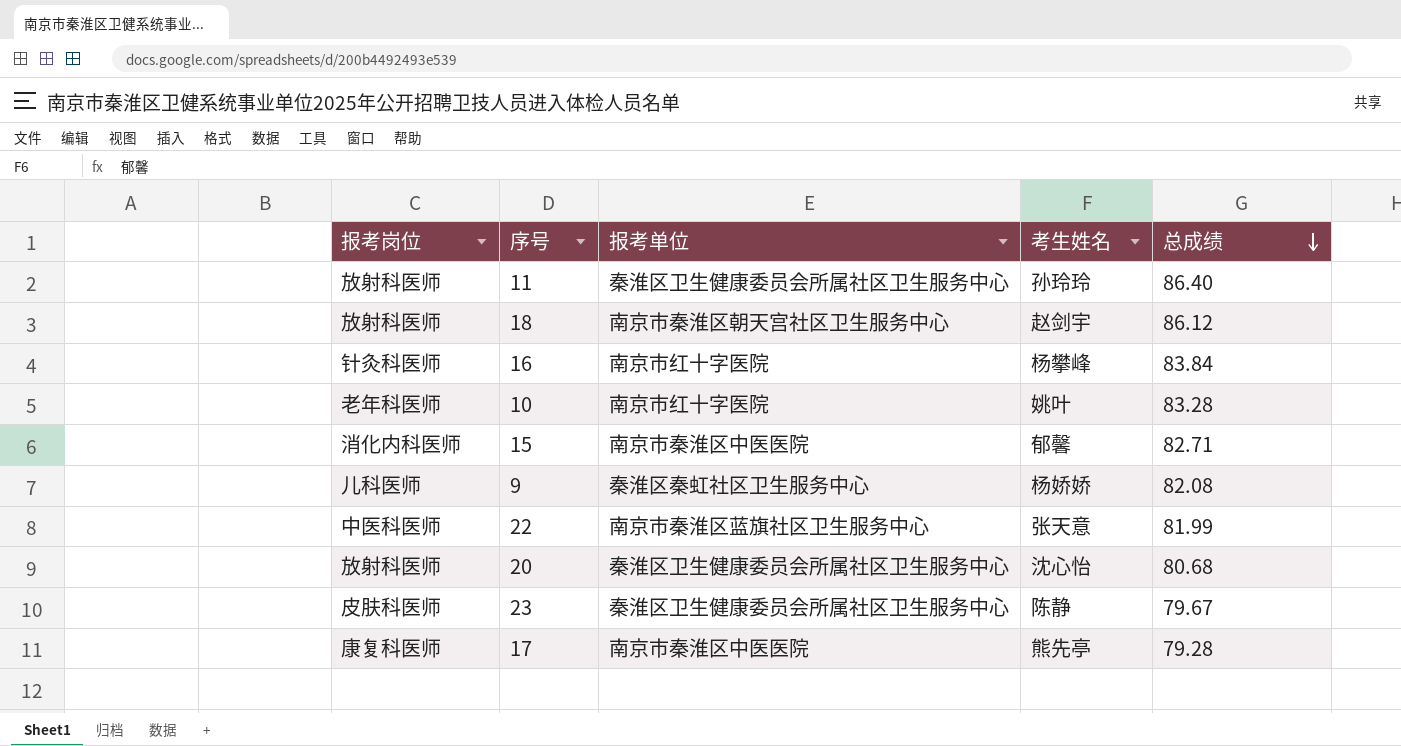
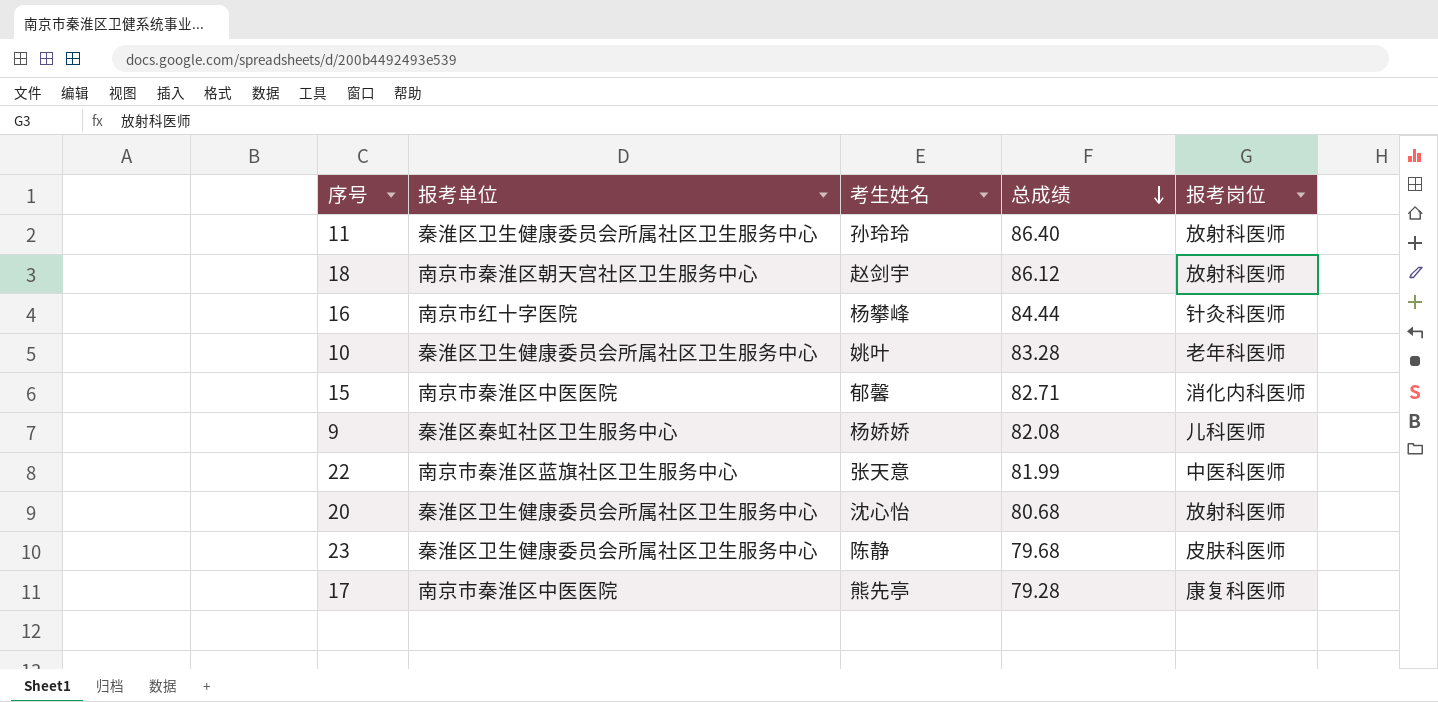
column 报考岗位 | position: 1 -> 5
16 | 总成绩: 83.84 -> 84.44
10 | 报考单位: 南京市红十字医院 -> 秦淮区卫生健康委员会所属社区卫生服务中心
23 | 总成绩: 79.67 -> 79.68

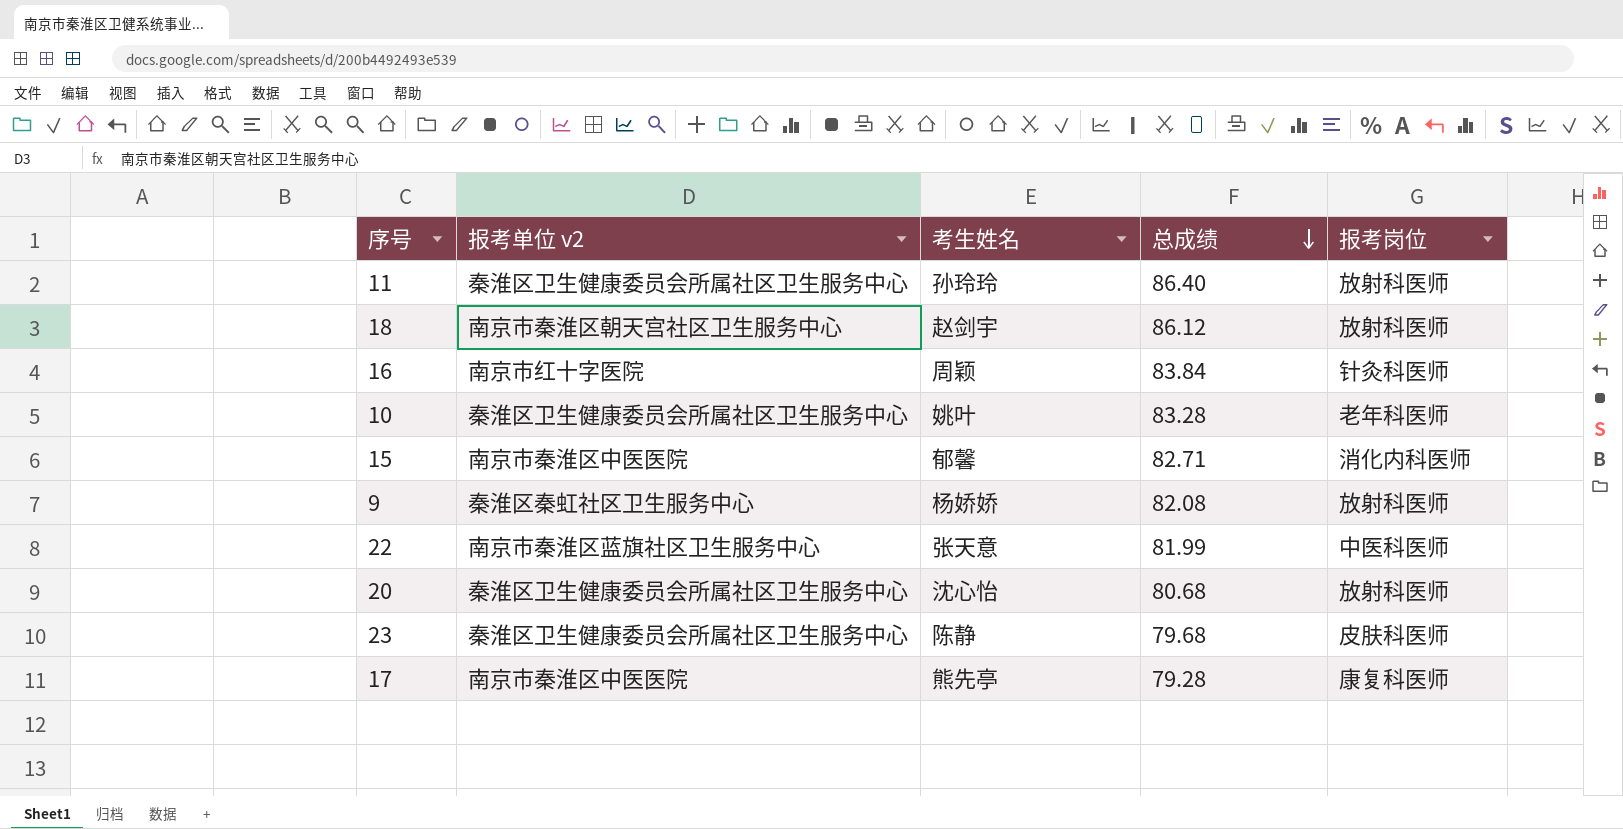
column name: 报考单位 -> 报考单位 v2
16 | 考生姓名: 杨攀峰 -> 周颖
16 | 总成绩: 84.44 -> 83.84
9 | 报考岗位: 儿科医师 -> 放射科医师

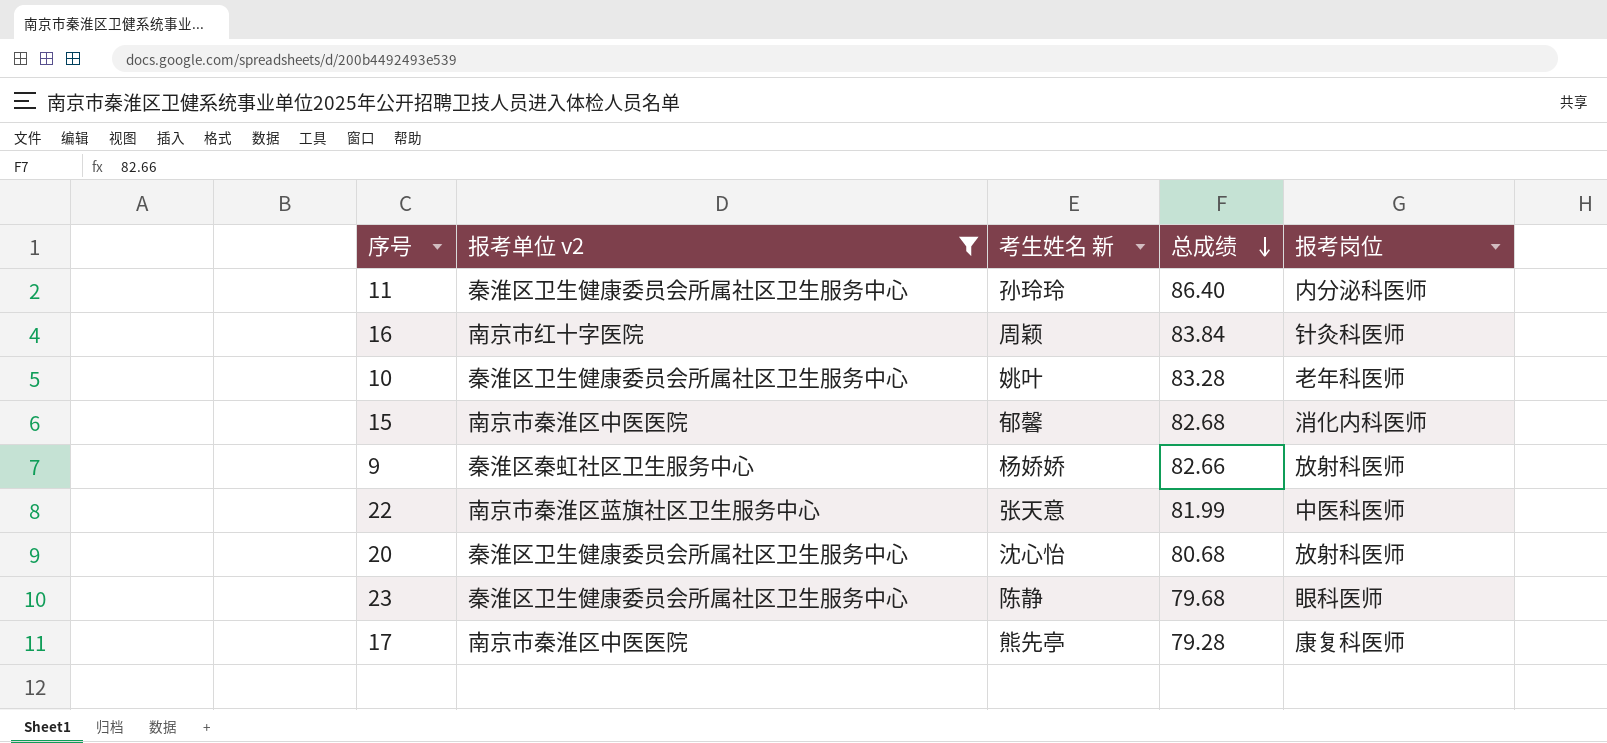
filter: none -> 报考单位 v2 != 南京市秦淮区朝天宫社区卫生服务中心
column name: 考生姓名 -> 考生姓名 新
11 | 报考岗位: 放射科医师 -> 内分泌科医师
15 | 总成绩: 82.71 -> 82.68
9 | 总成绩: 82.08 -> 82.66
23 | 报考岗位: 皮肤科医师 -> 眼科医师

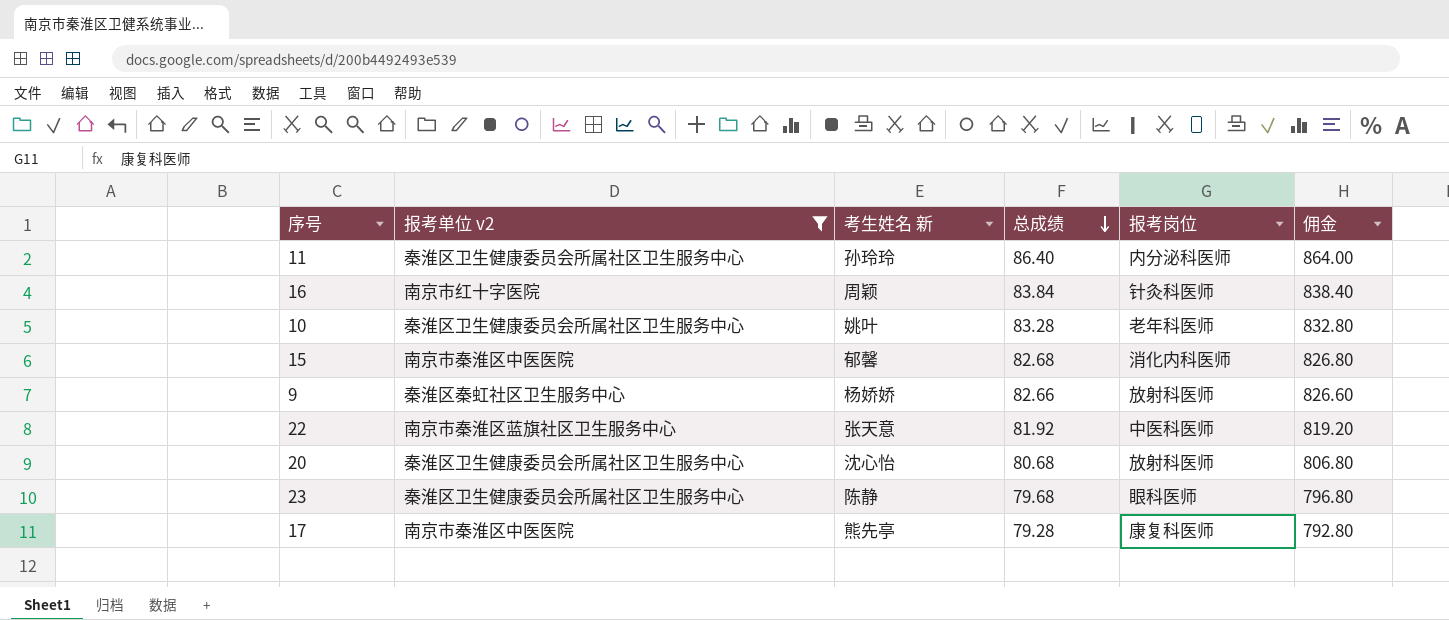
column 佣金 | formula: none -> [总成绩] * 10
22 | 总成绩: 81.99 -> 81.92

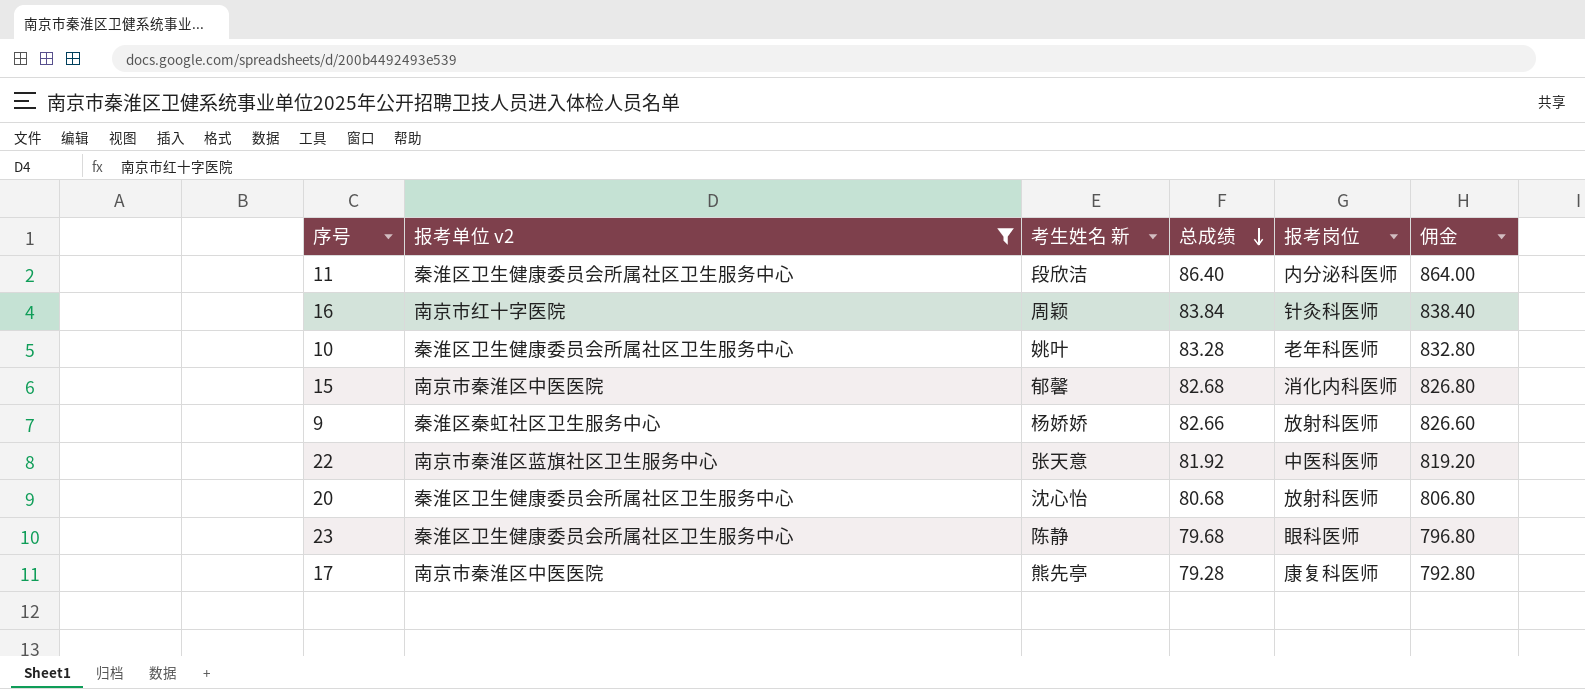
11 | 考生姓名 新: 孙玲玲 -> 段欣洁

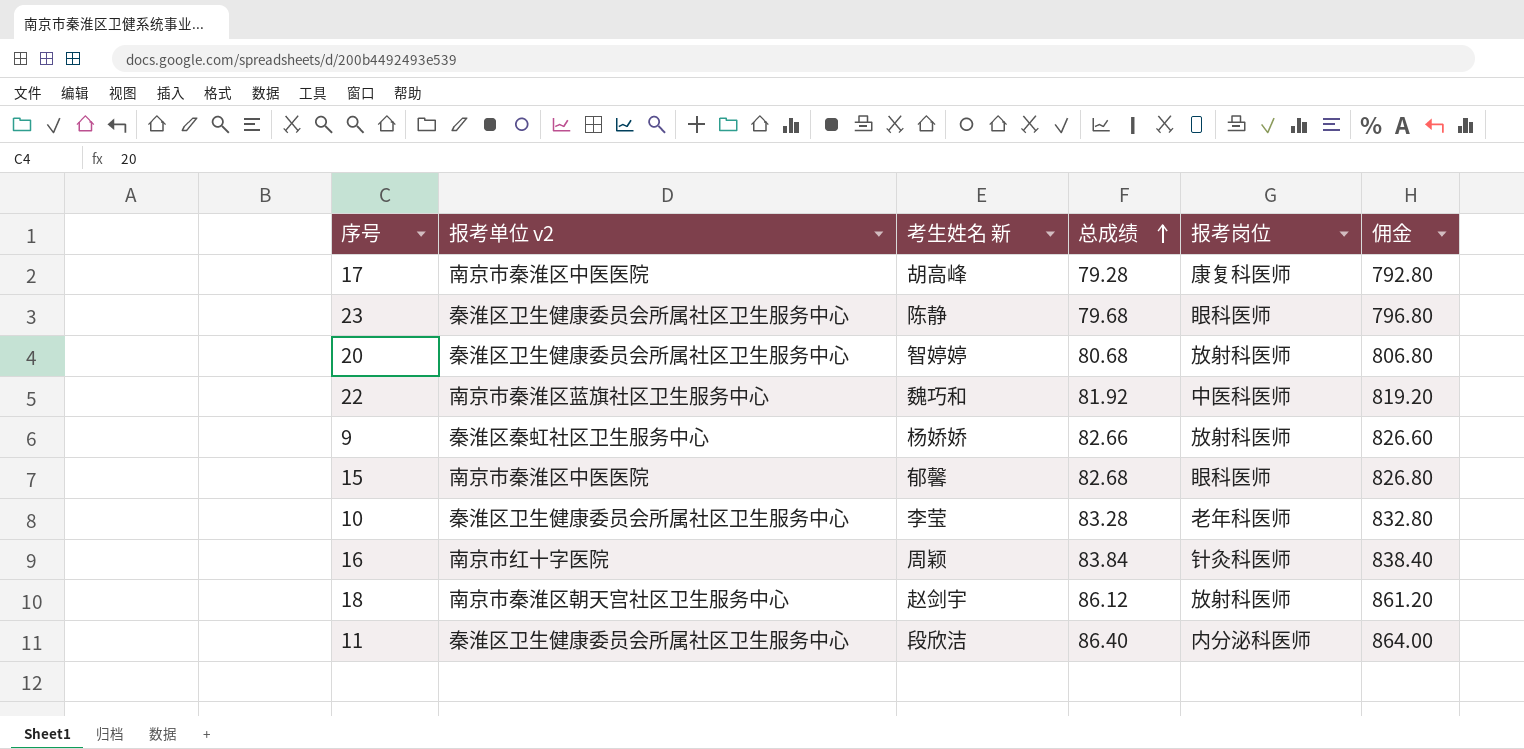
filter: 报考单位 v2 != 南京市秦淮区朝天宫社区卫生服务中心 -> none
row order: 总成绩 descending -> 总成绩 ascending
17 | 考生姓名 新: 熊先亭 -> 胡高峰
20 | 考生姓名 新: 沈心怡 -> 智婷婷
22 | 考生姓名 新: 张天意 -> 魏巧和
15 | 报考岗位: 消化内科医师 -> 眼科医师
10 | 考生姓名 新: 姚叶 -> 李莹

